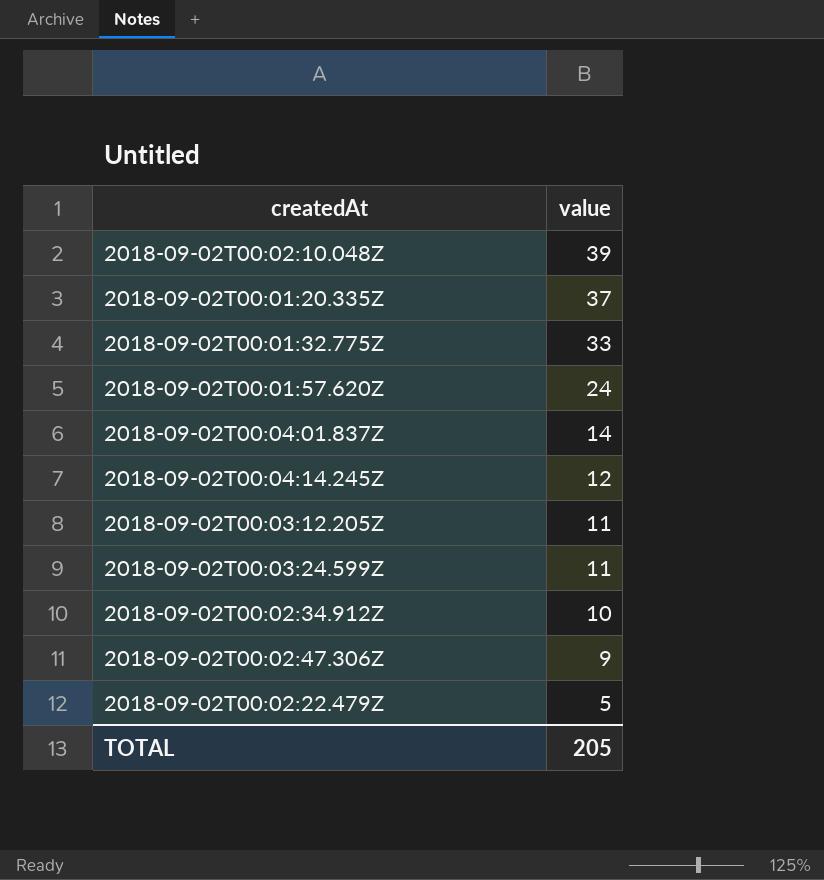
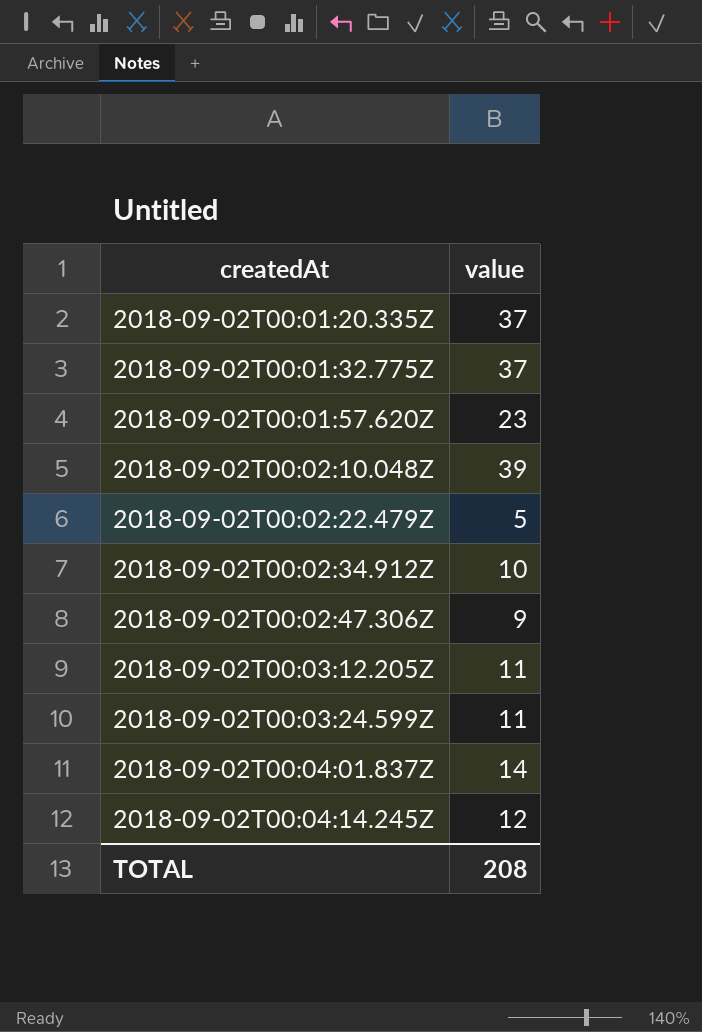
row order: value descending -> createdAt ascending
2018-09-02T00:01:32.775Z | value: 33 -> 37
2018-09-02T00:01:57.620Z | value: 24 -> 23
TOTAL | value: 205 -> 208

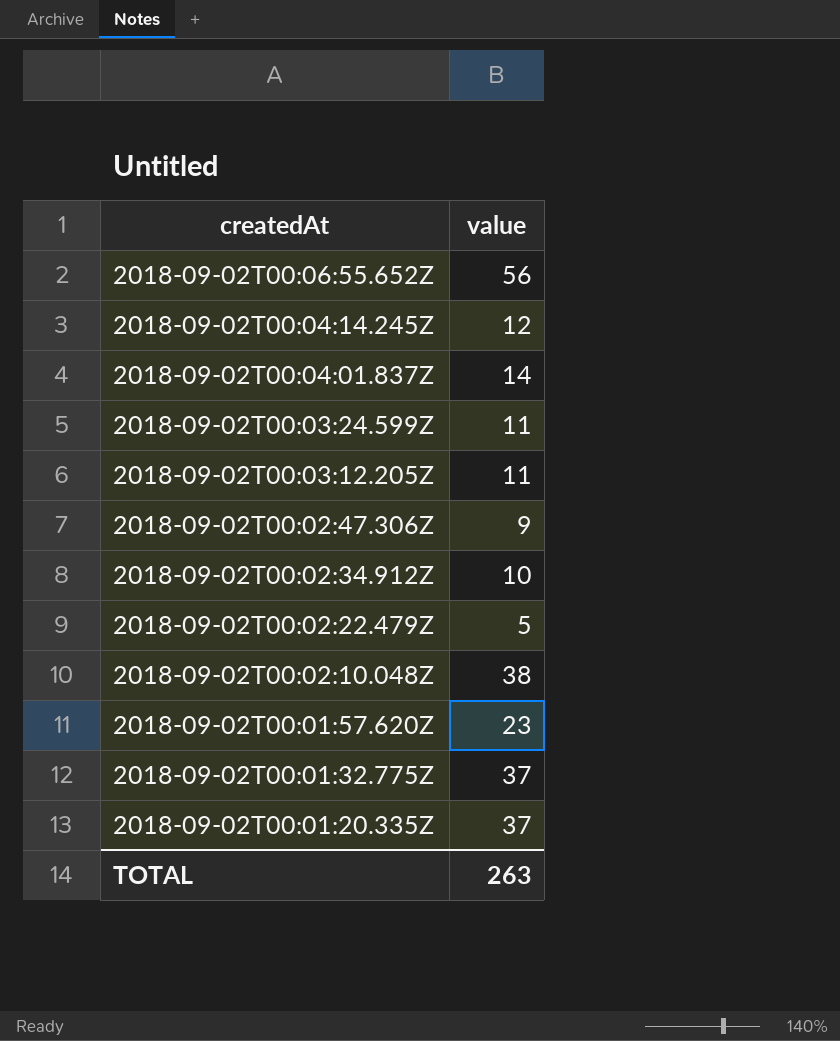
row order: createdAt ascending -> createdAt descending
row 2018-09-02T00:06:55.652Z: none -> 56
2018-09-02T00:02:10.048Z | value: 39 -> 38
TOTAL | value: 208 -> 263

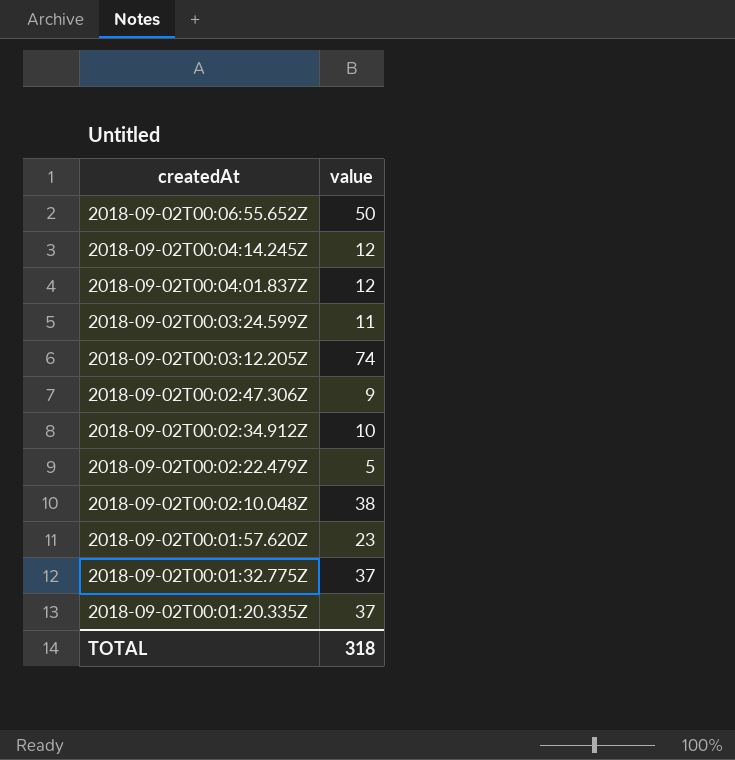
2018-09-02T00:06:55.652Z | value: 56 -> 50
2018-09-02T00:04:01.837Z | value: 14 -> 12
2018-09-02T00:03:12.205Z | value: 11 -> 74
TOTAL | value: 263 -> 318

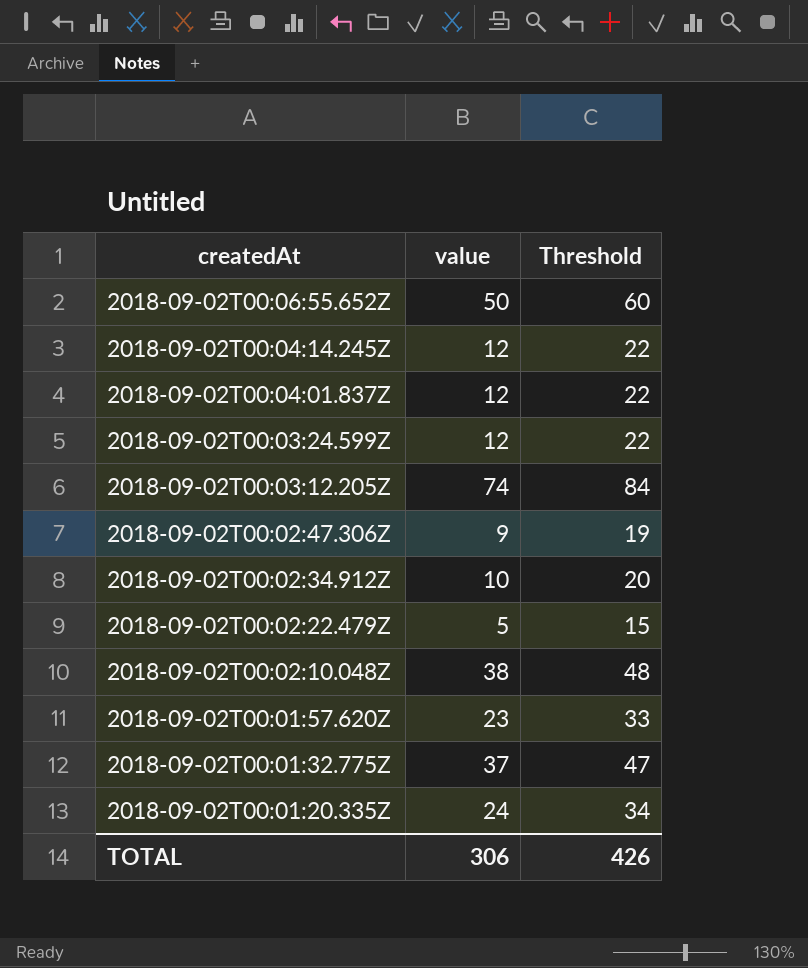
column Threshold | formula: none -> [value] + 10
2018-09-02T00:03:24.599Z | value: 11 -> 12
2018-09-02T00:01:20.335Z | value: 37 -> 24
TOTAL | value: 318 -> 306

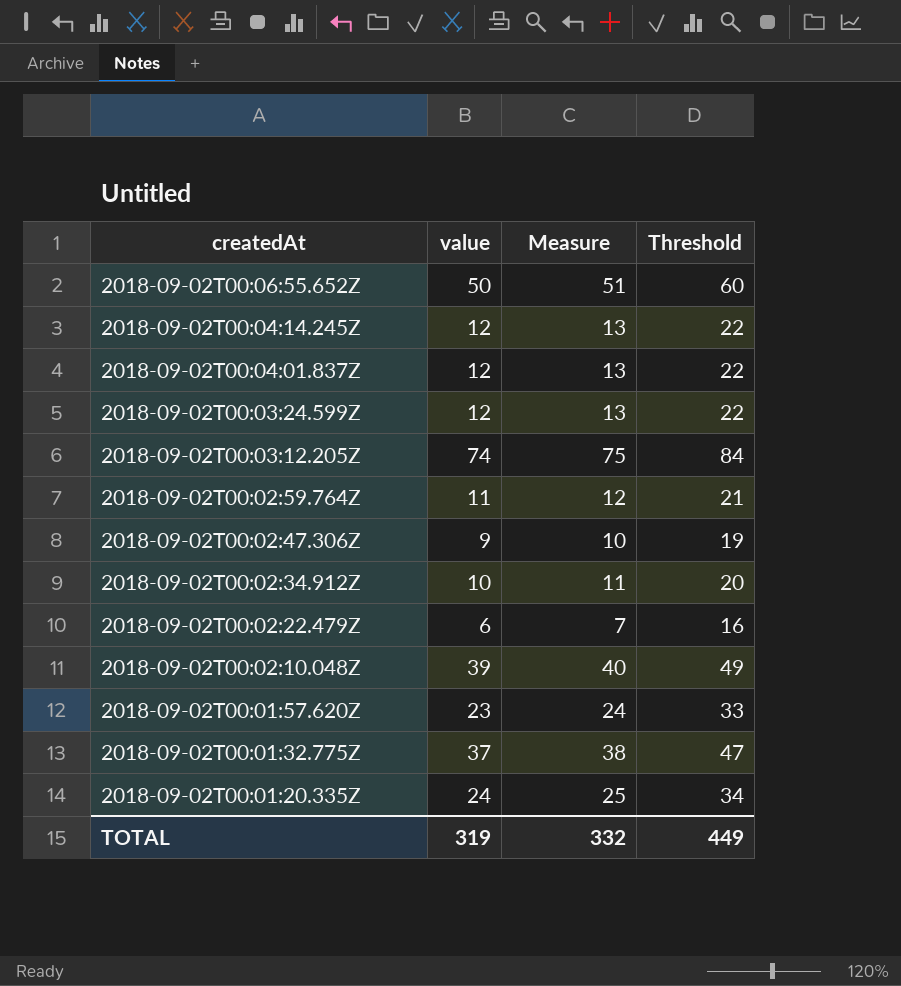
column Measure | formula: none -> [value] + 1
row 2018-09-02T00:02:59.764Z: none -> 11 | 12 | 21
2018-09-02T00:02:22.479Z | value: 5 -> 6
2018-09-02T00:02:22.479Z | Threshold: 15 -> 16
2018-09-02T00:02:10.048Z | value: 38 -> 39
2018-09-02T00:02:10.048Z | Threshold: 48 -> 49
TOTAL | value: 306 -> 319
TOTAL | Threshold: 426 -> 449

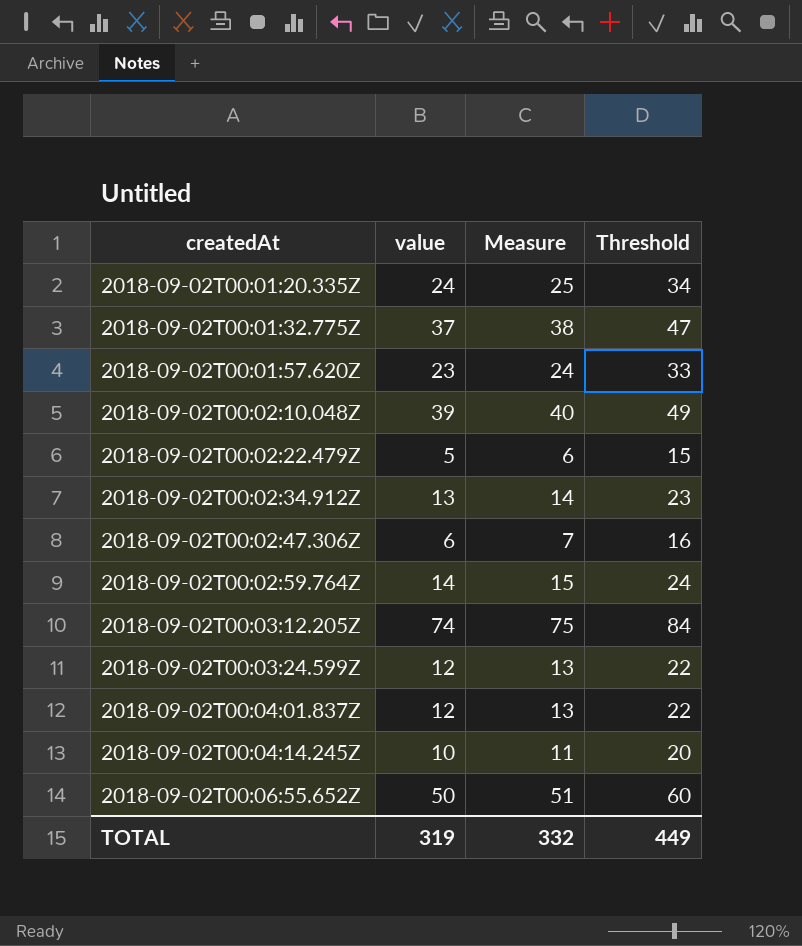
row order: createdAt descending -> createdAt ascending
2018-09-02T00:02:22.479Z | value: 6 -> 5
2018-09-02T00:02:22.479Z | Measure: 7 -> 6
2018-09-02T00:02:22.479Z | Threshold: 16 -> 15
2018-09-02T00:02:34.912Z | value: 10 -> 13
2018-09-02T00:02:34.912Z | Measure: 11 -> 14
2018-09-02T00:02:34.912Z | Threshold: 20 -> 23
2018-09-02T00:02:47.306Z | value: 9 -> 6
2018-09-02T00:02:47.306Z | Measure: 10 -> 7
2018-09-02T00:02:47.306Z | Threshold: 19 -> 16
2018-09-02T00:02:59.764Z | value: 11 -> 14
2018-09-02T00:02:59.764Z | Measure: 12 -> 15
2018-09-02T00:02:59.764Z | Threshold: 21 -> 24
2018-09-02T00:04:14.245Z | value: 12 -> 10
2018-09-02T00:04:14.245Z | Measure: 13 -> 11
2018-09-02T00:04:14.245Z | Threshold: 22 -> 20

